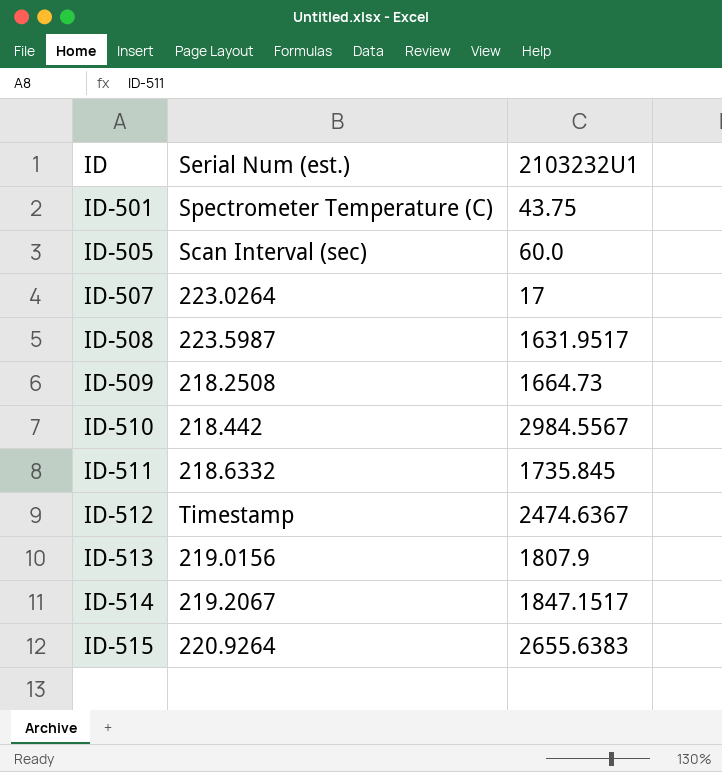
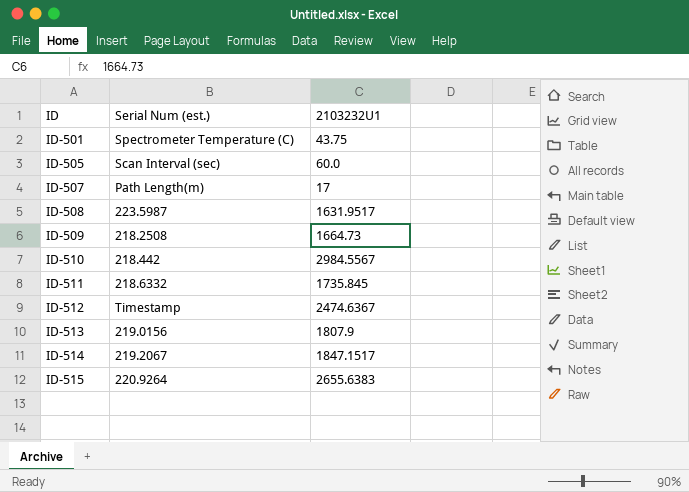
ID-507 | Serial Num (est.): 223.0264 -> Path Length(m)

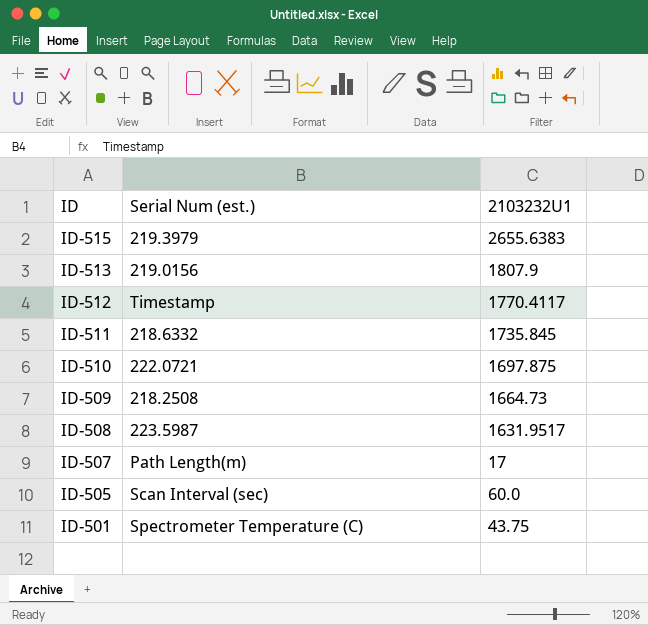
row order: ID ascending -> ID descending
row ID-514: 219.2067 | 1847.1517 -> none
ID-515 | Serial Num (est.): 220.9264 -> 219.3979
ID-512 | 2103232U1: 2474.6367 -> 1770.4117
ID-510 | Serial Num (est.): 218.442 -> 222.0721
ID-510 | 2103232U1: 2984.5567 -> 1697.875

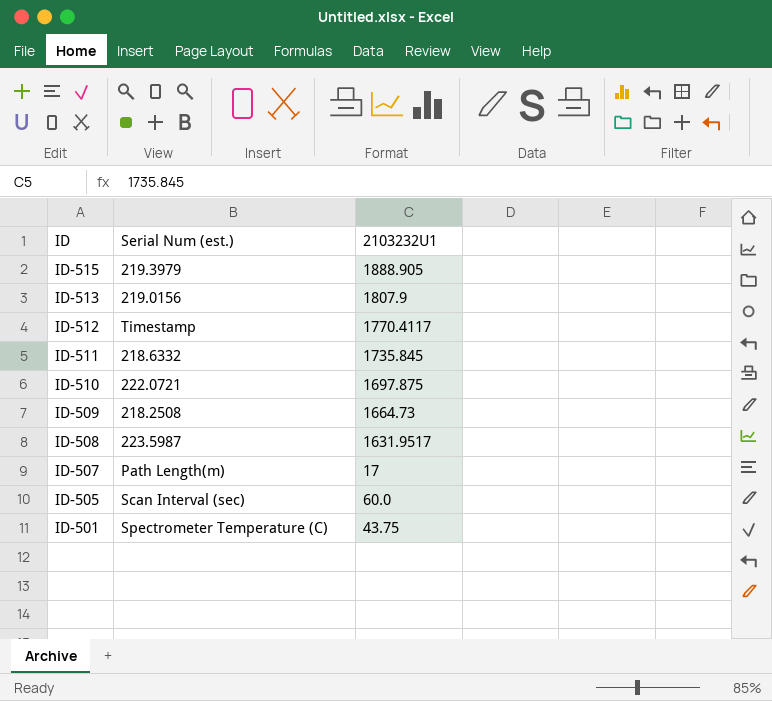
ID-515 | 2103232U1: 2655.6383 -> 1888.905

